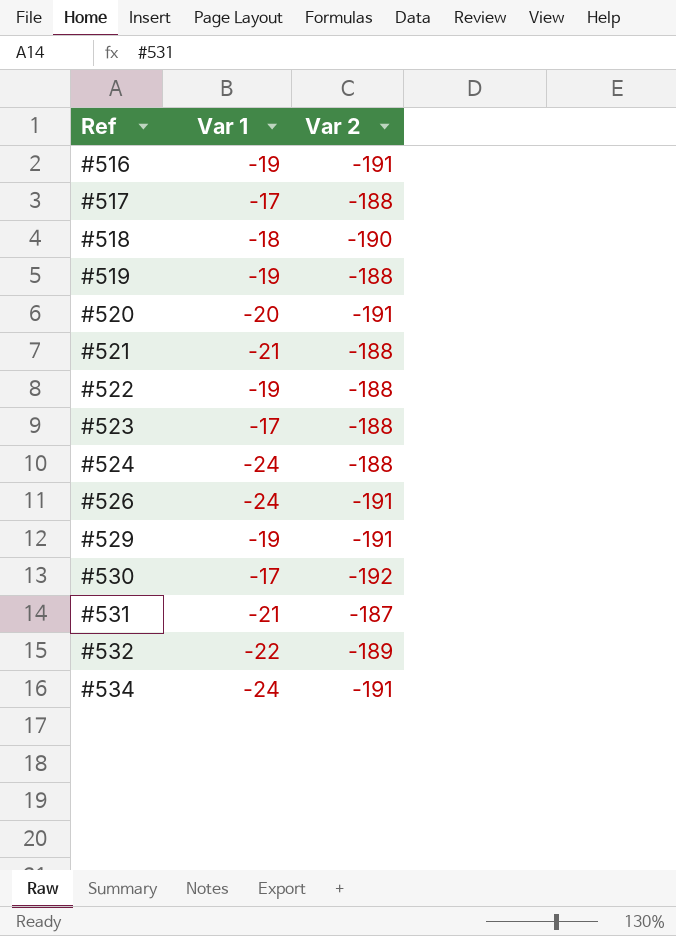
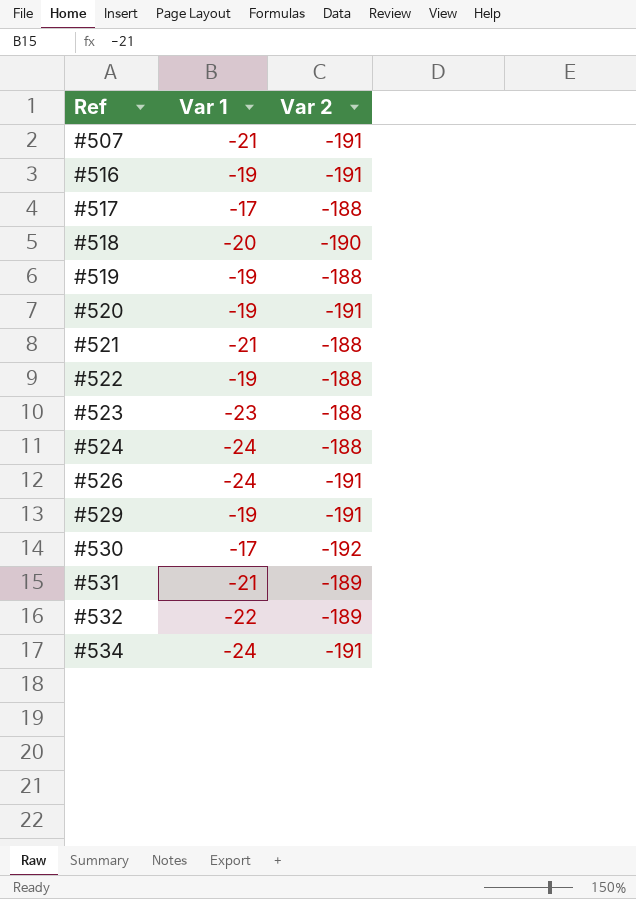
row #507: none -> -21 | -191
#518 | Var 1: -18 -> -20
#520 | Var 1: -20 -> -19
#523 | Var 1: -17 -> -23
#531 | Var 2: -187 -> -189

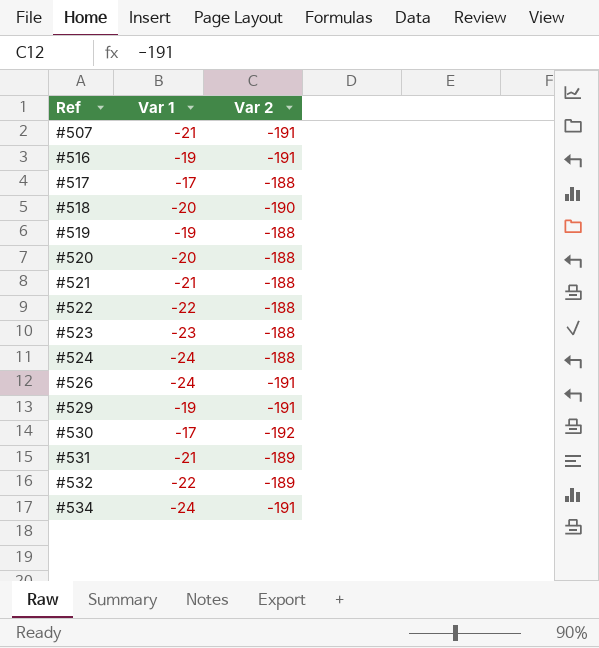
#520 | Var 1: -19 -> -20
#520 | Var 2: -191 -> -188
#522 | Var 1: -19 -> -22

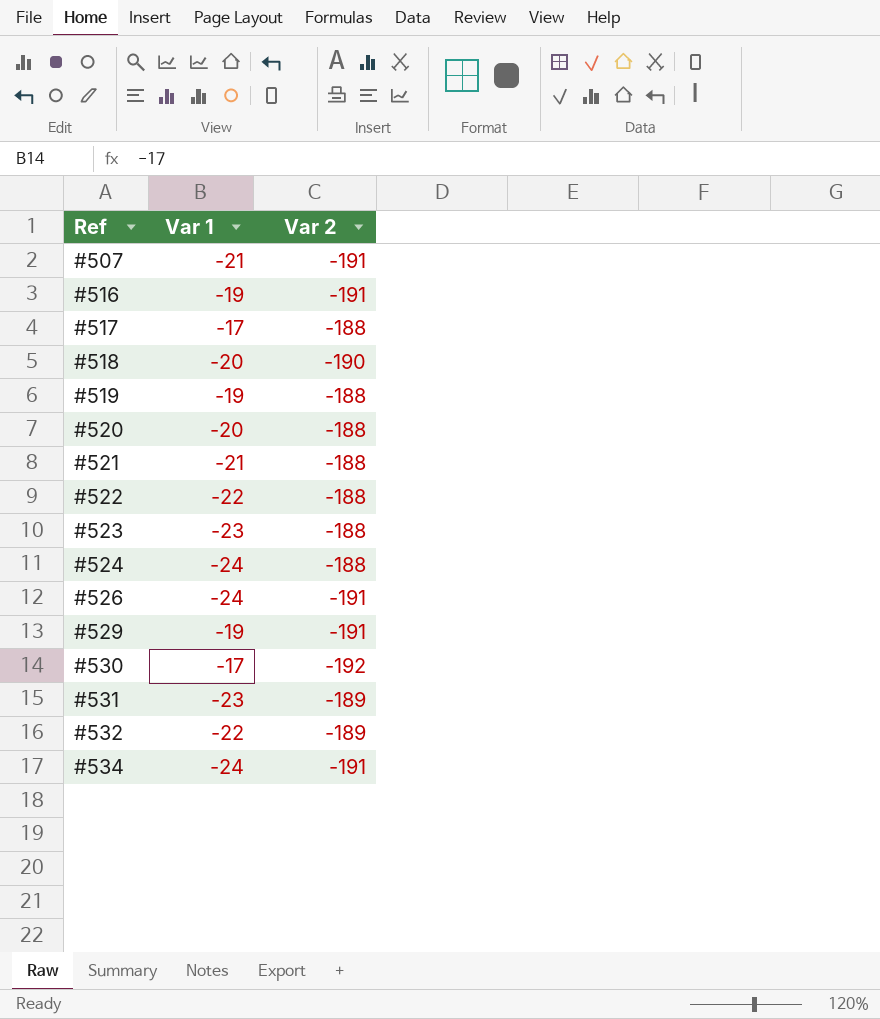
#531 | Var 1: -21 -> -23

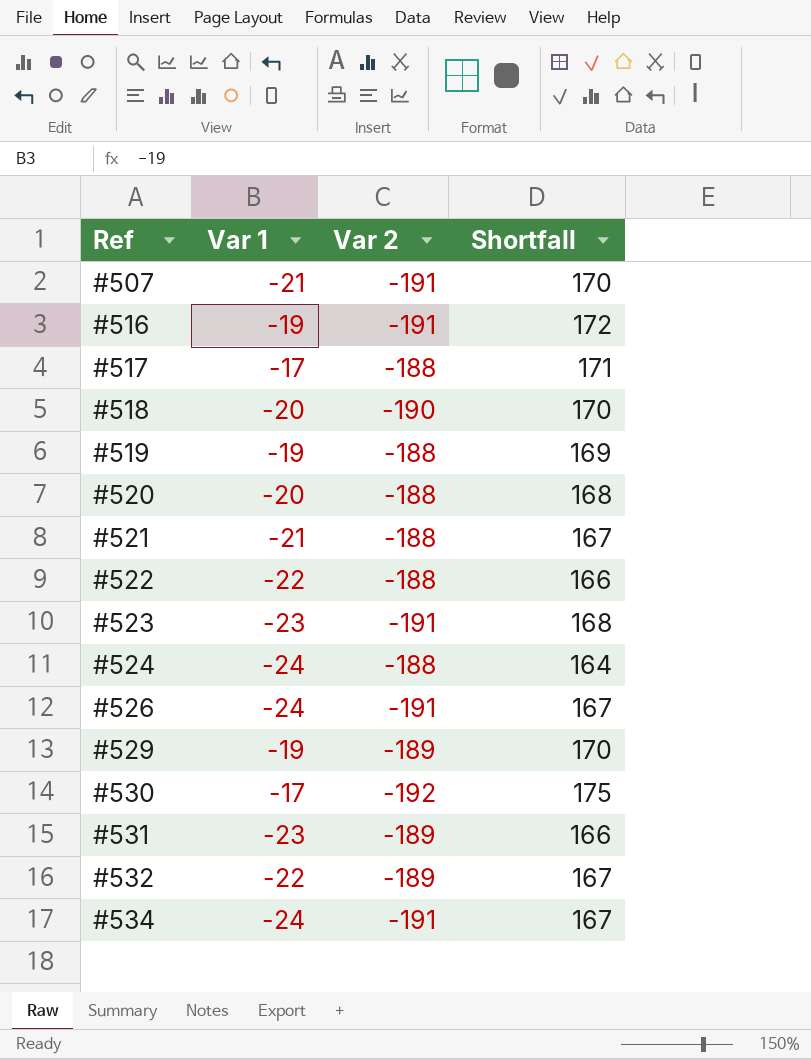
column Shortfall | formula: none -> [Var 1] - [Var 2]
#523 | Var 2: -188 -> -191
#529 | Var 2: -191 -> -189

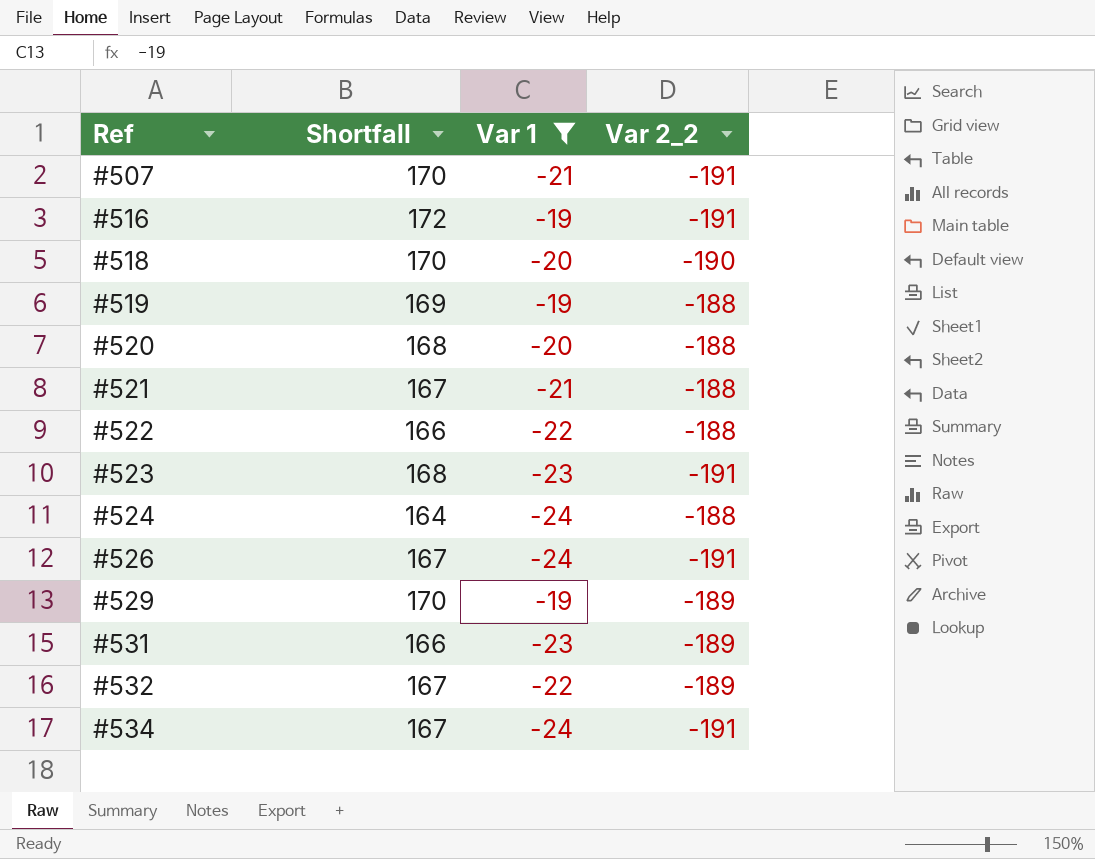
filter: none -> Var 1 != -17
column Shortfall | position: 4 -> 2
column name: Var 2 -> Var 2_2

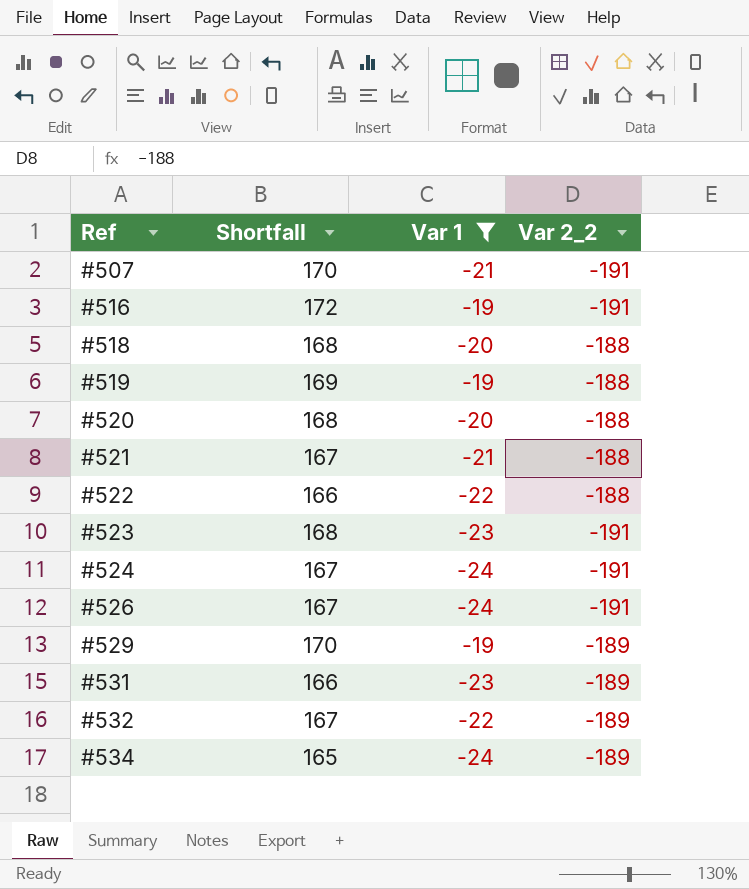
#518 | Shortfall: 170 -> 168
#518 | Var 2_2: -190 -> -188
#524 | Shortfall: 164 -> 167
#524 | Var 2_2: -188 -> -191
#534 | Shortfall: 167 -> 165
#534 | Var 2_2: -191 -> -189

